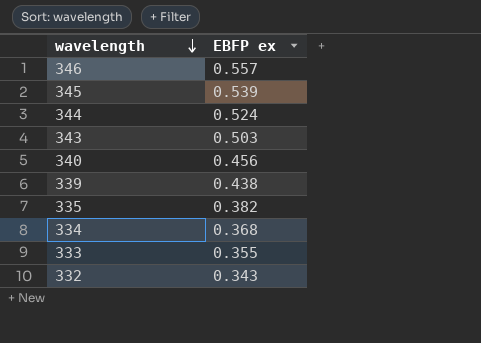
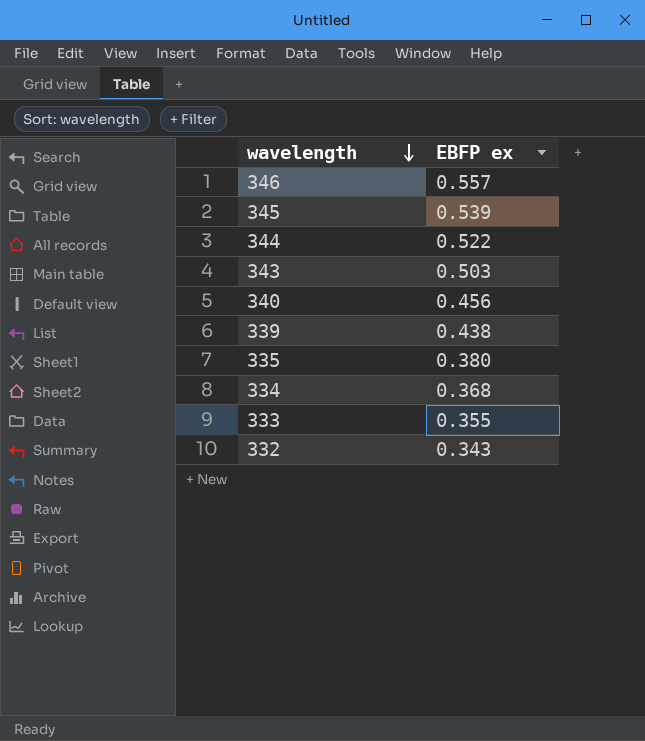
344 | EBFP ex: 0.524 -> 0.522
335 | EBFP ex: 0.382 -> 0.380

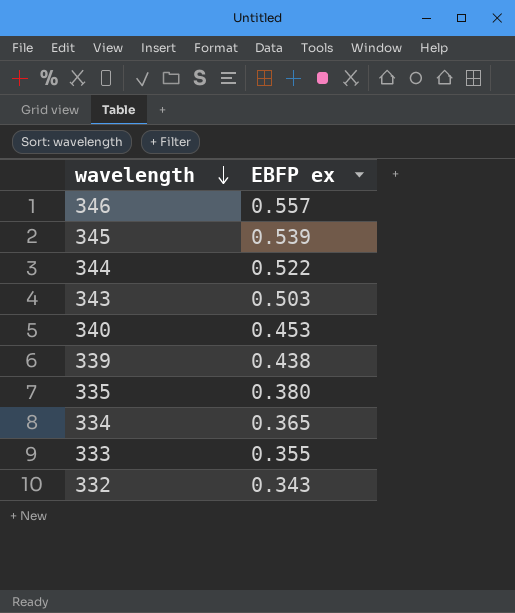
340 | EBFP ex: 0.456 -> 0.453
334 | EBFP ex: 0.368 -> 0.365

